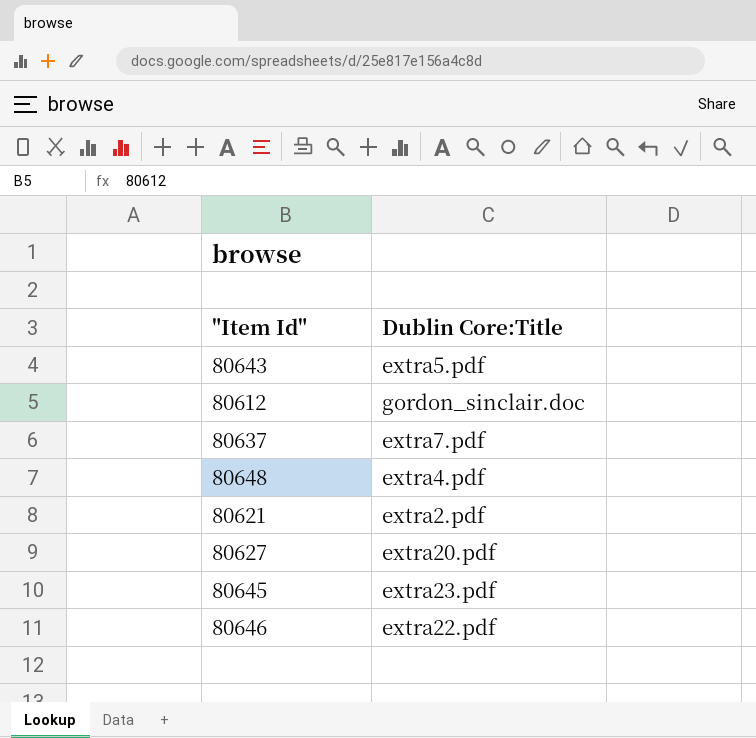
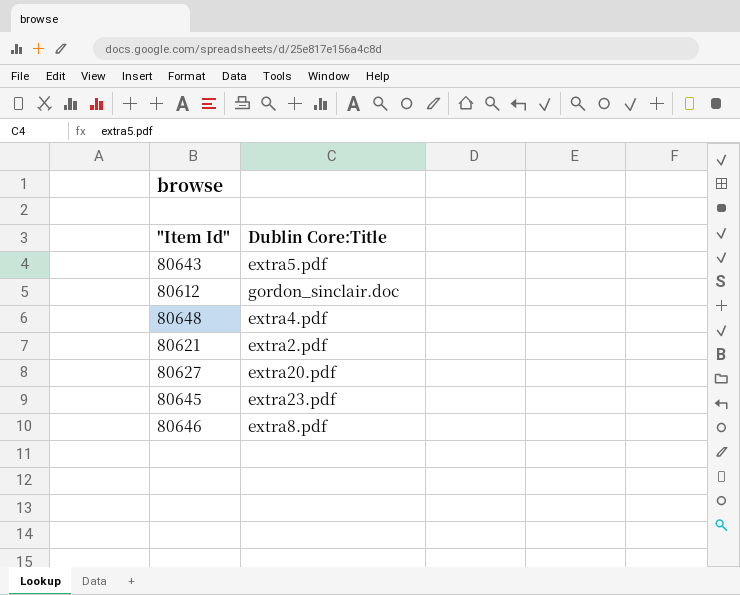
row 80637: extra7.pdf -> none
80646 | Dublin Core:Title: extra22.pdf -> extra8.pdf

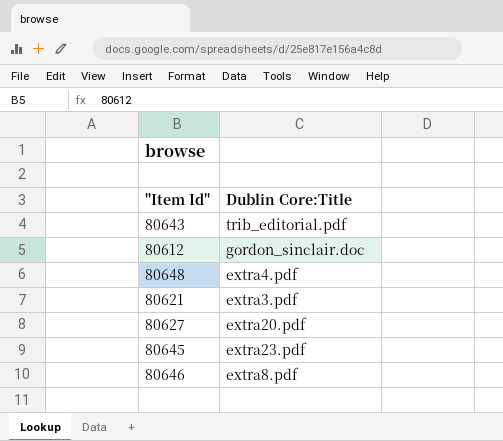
80643 | Dublin Core:Title: extra5.pdf -> trib_editorial.pdf
80621 | Dublin Core:Title: extra2.pdf -> extra3.pdf

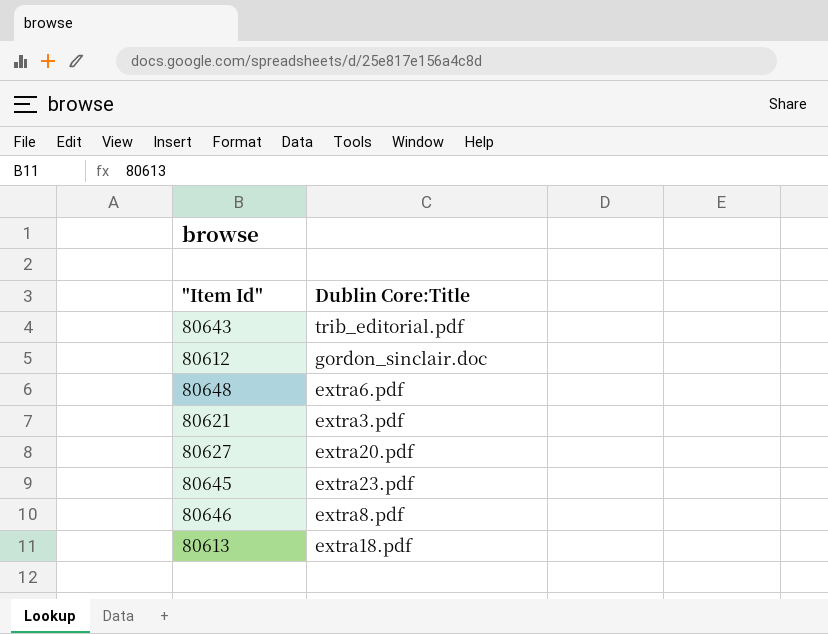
80648 | Dublin Core:Title: extra4.pdf -> extra6.pdf
row 80613: none -> extra18.pdf

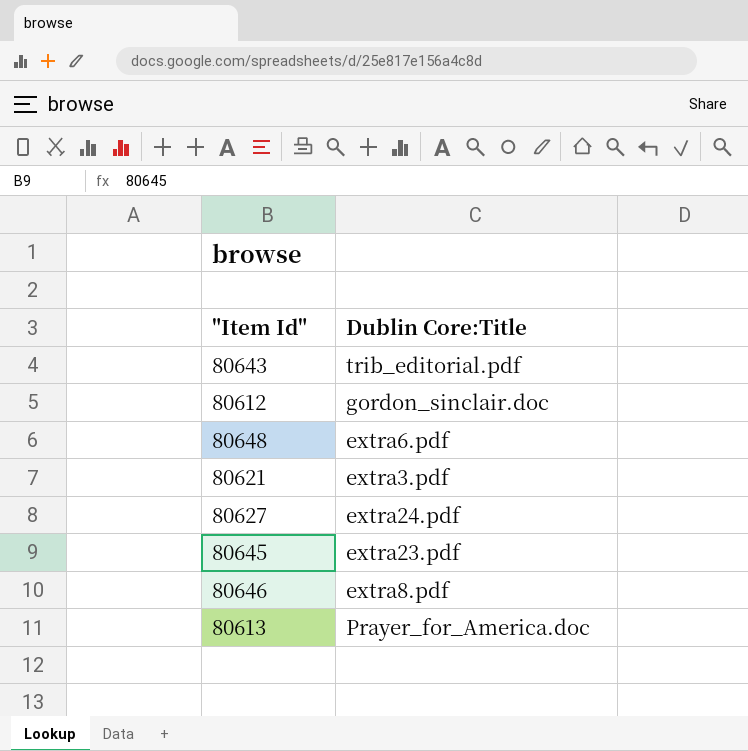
80627 | Dublin Core:Title: extra20.pdf -> extra24.pdf
80613 | Dublin Core:Title: extra18.pdf -> Prayer_for_America.doc

